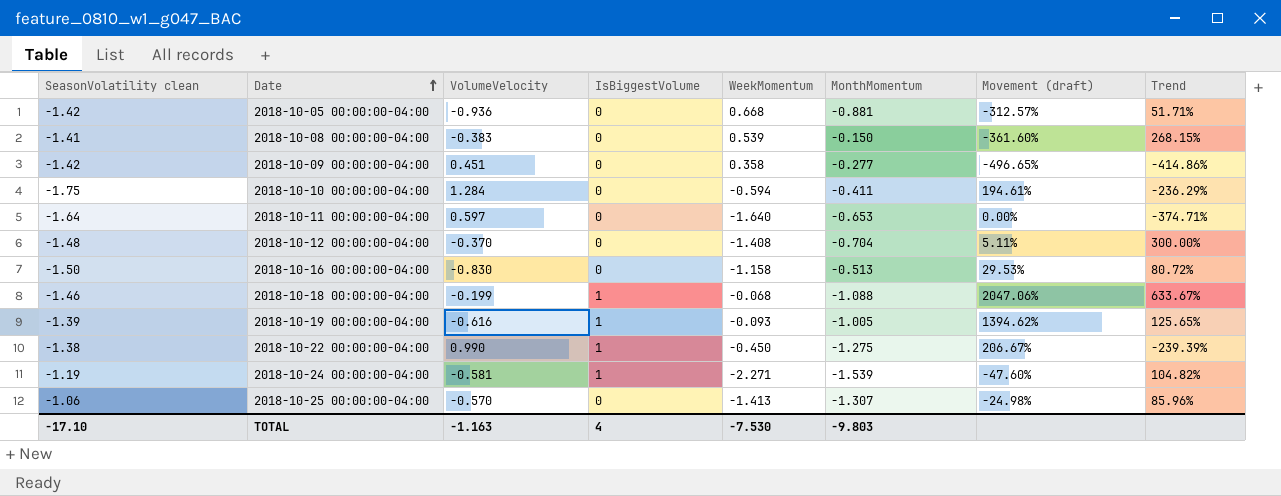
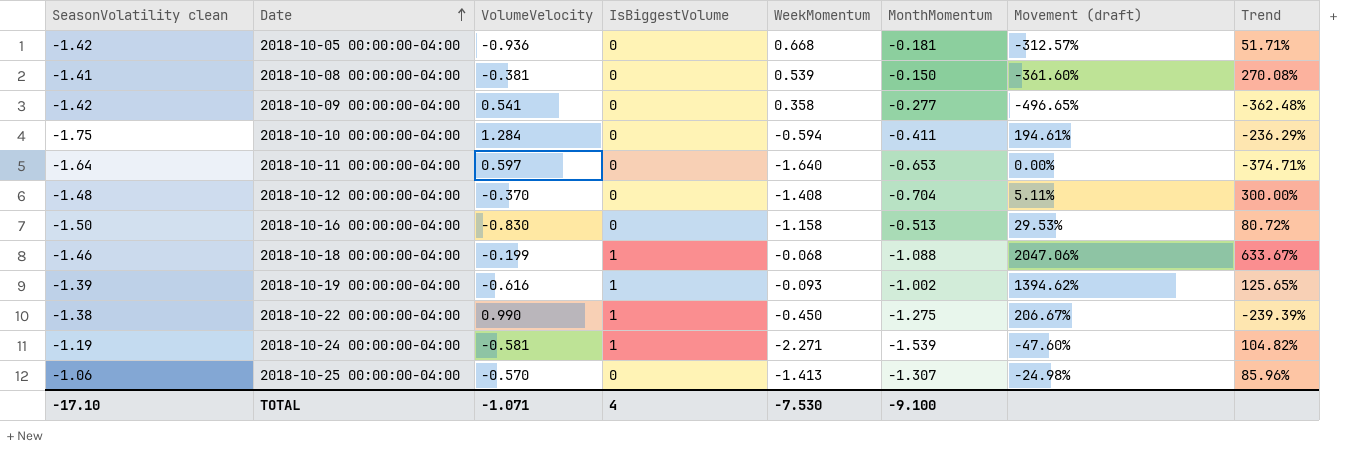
2018-10-05 00:00:00-04:00 | MonthMomentum: -0.881 -> -0.181
2018-10-08 00:00:00-04:00 | VolumeVelocity: -0.383 -> -0.381
2018-10-08 00:00:00-04:00 | Trend: 268.15% -> 270.08%
2018-10-09 00:00:00-04:00 | VolumeVelocity: 0.451 -> 0.541
2018-10-09 00:00:00-04:00 | Trend: -414.86% -> -362.48%
2018-10-19 00:00:00-04:00 | MonthMomentum: -1.005 -> -1.002
TOTAL | VolumeVelocity: -1.163 -> -1.071
TOTAL | MonthMomentum: -9.803 -> -9.100

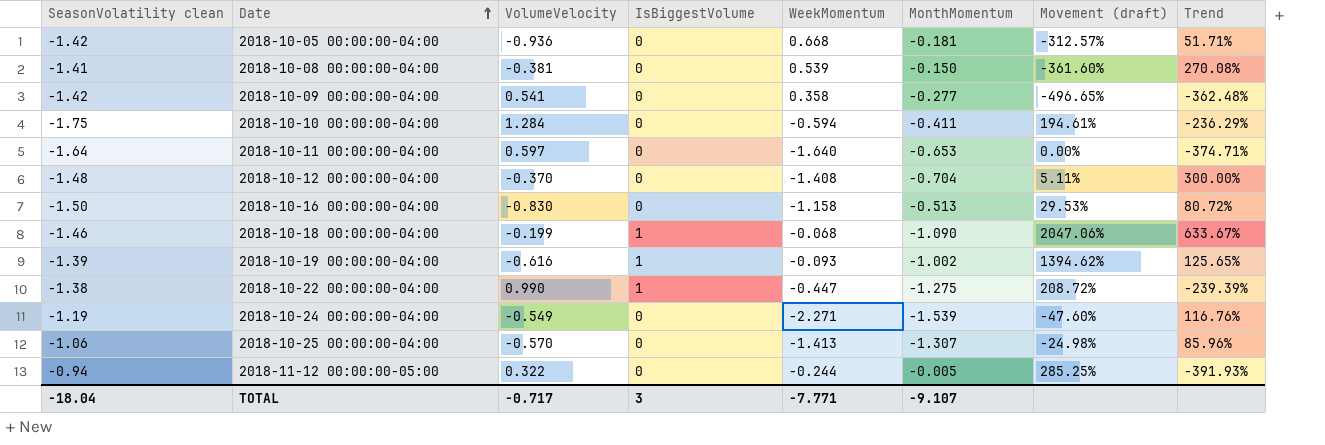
2018-10-18 00:00:00-04:00 | MonthMomentum: -1.088 -> -1.090
2018-10-22 00:00:00-04:00 | WeekMomentum: -0.450 -> -0.447
2018-10-22 00:00:00-04:00 | Movement (draft): 206.67% -> 208.72%
2018-10-24 00:00:00-04:00 | VolumeVelocity: -0.581 -> -0.549
2018-10-24 00:00:00-04:00 | IsBiggestVolume: 1 -> 0
2018-10-24 00:00:00-04:00 | Trend: 104.82% -> 116.76%
row 2018-11-12 00:00:00-05:00: none -> -0.94 | 0.322 | 0 | -0.244 | -0.005 | 285.25% | -391.93%
TOTAL | SeasonVolatility clean: -17.10 -> -18.04
TOTAL | VolumeVelocity: -1.071 -> -0.717
TOTAL | IsBiggestVolume: 4 -> 3
TOTAL | WeekMomentum: -7.530 -> -7.771
TOTAL | MonthMomentum: -9.100 -> -9.107

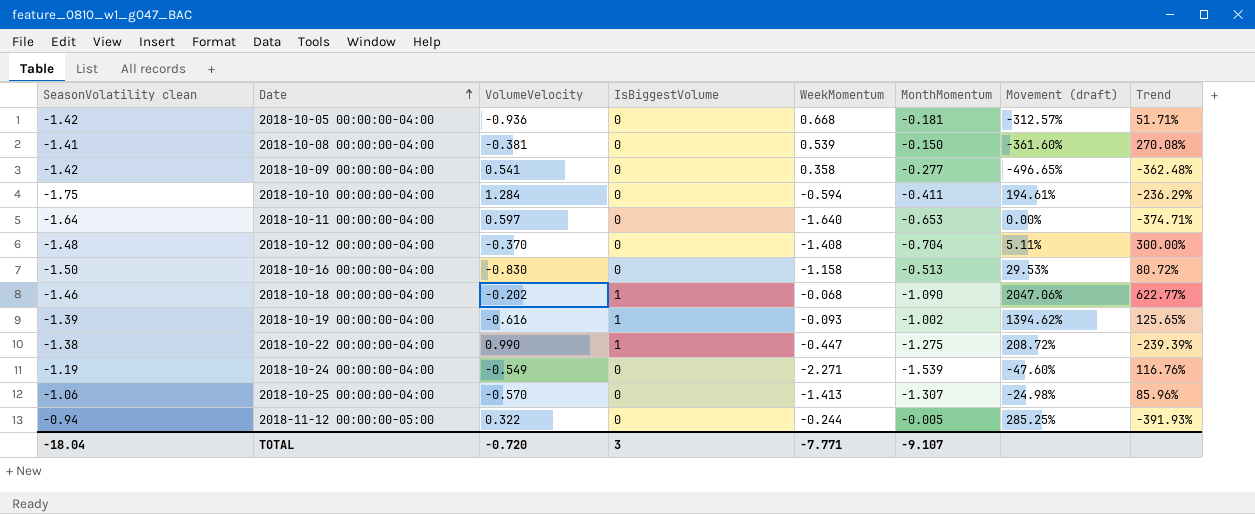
2018-10-18 00:00:00-04:00 | VolumeVelocity: -0.199 -> -0.202
2018-10-18 00:00:00-04:00 | Trend: 633.67% -> 622.77%
TOTAL | VolumeVelocity: -0.717 -> -0.720

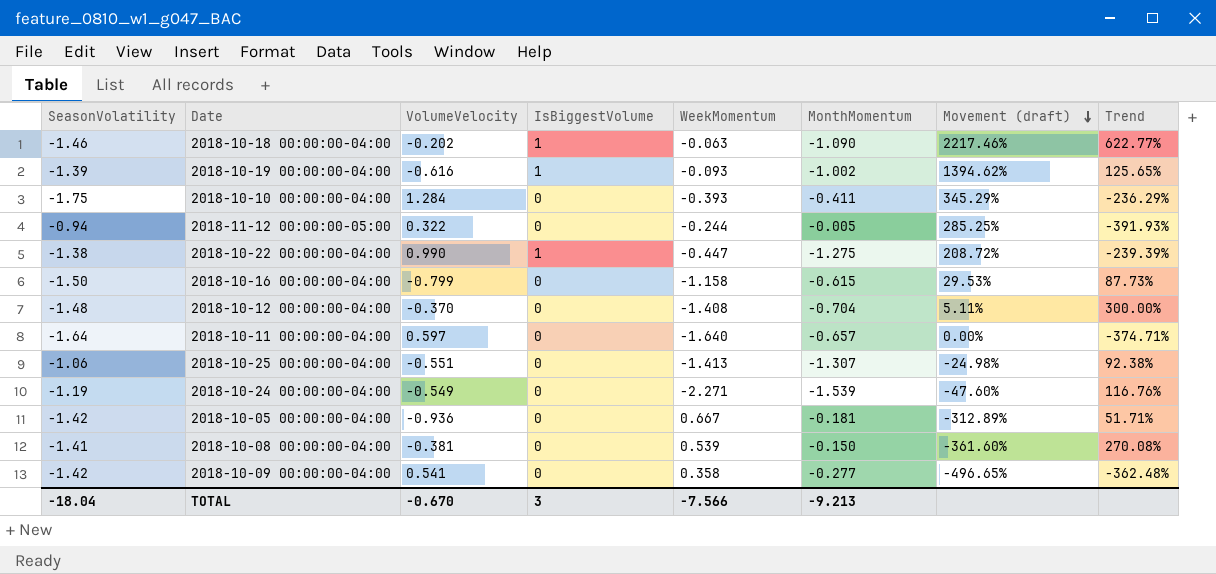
row order: Date ascending -> Movement (draft) descending
column name: SeasonVolatility clean -> SeasonVolatility
2018-10-18 00:00:00-04:00 | WeekMomentum: -0.068 -> -0.063
2018-10-18 00:00:00-04:00 | Movement (draft): 2047.06% -> 2217.46%
2018-10-10 00:00:00-04:00 | WeekMomentum: -0.594 -> -0.393
2018-10-10 00:00:00-04:00 | Movement (draft): 194.61% -> 345.29%
2018-10-16 00:00:00-04:00 | VolumeVelocity: -0.830 -> -0.799
2018-10-16 00:00:00-04:00 | MonthMomentum: -0.513 -> -0.615
2018-10-16 00:00:00-04:00 | Trend: 80.72% -> 87.73%
2018-10-11 00:00:00-04:00 | MonthMomentum: -0.653 -> -0.657
2018-10-25 00:00:00-04:00 | VolumeVelocity: -0.570 -> -0.551
2018-10-25 00:00:00-04:00 | Trend: 85.96% -> 92.38%
2018-10-05 00:00:00-04:00 | WeekMomentum: 0.668 -> 0.667
2018-10-05 00:00:00-04:00 | Movement (draft): -312.57% -> -312.89%
TOTAL | VolumeVelocity: -0.720 -> -0.670
TOTAL | WeekMomentum: -7.771 -> -7.566
TOTAL | MonthMomentum: -9.107 -> -9.213

